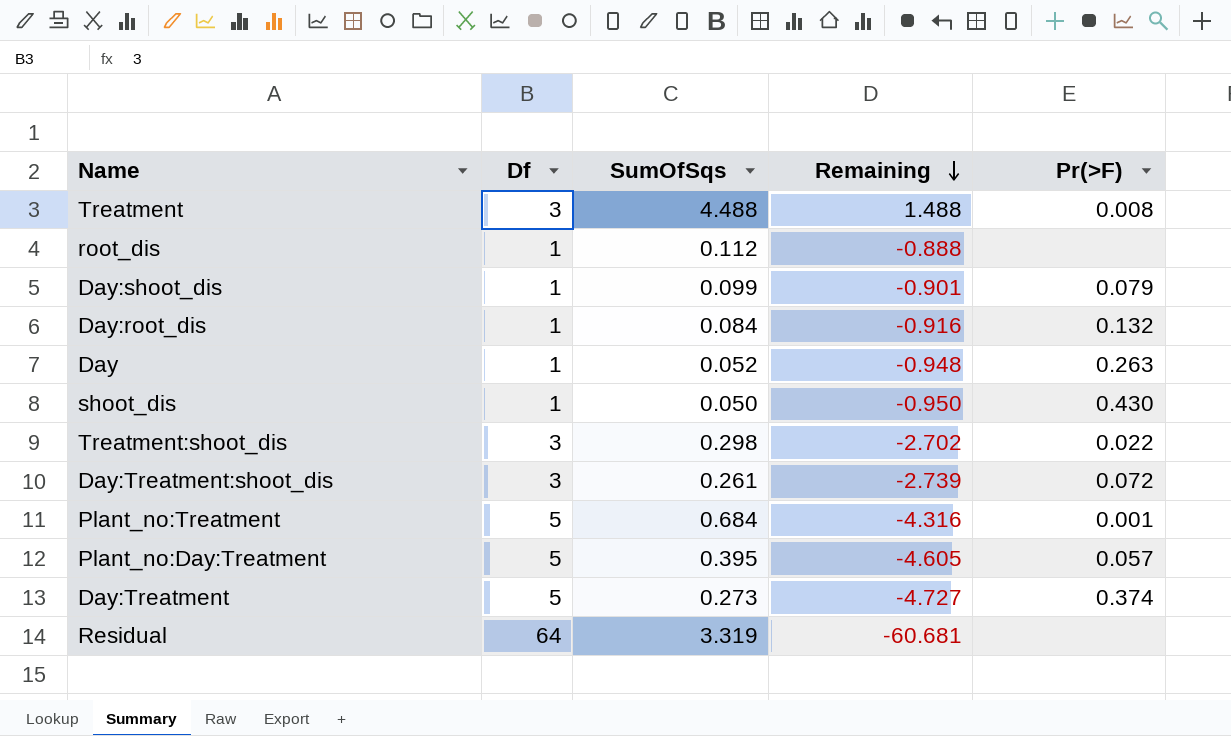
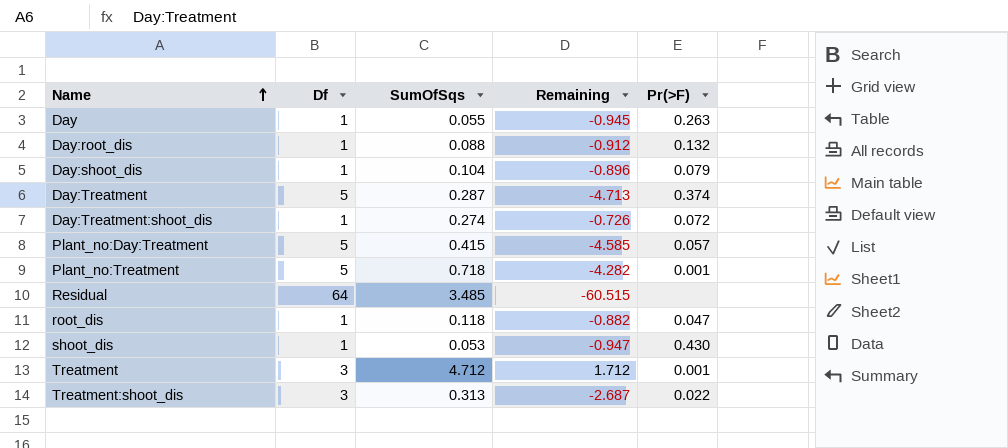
row order: Remaining descending -> Name ascending
Day | SumOfSqs: 0.052 -> 0.055
Day | Remaining: -0.948 -> -0.945
Day:root_dis | SumOfSqs: 0.084 -> 0.088
Day:root_dis | Remaining: -0.916 -> -0.912
Day:shoot_dis | SumOfSqs: 0.099 -> 0.104
Day:shoot_dis | Remaining: -0.901 -> -0.896
Day:Treatment | SumOfSqs: 0.273 -> 0.287
Day:Treatment | Remaining: -4.727 -> -4.713
Day:Treatment:shoot_dis | Df: 3 -> 1
Day:Treatment:shoot_dis | SumOfSqs: 0.261 -> 0.274
Day:Treatment:shoot_dis | Remaining: -2.739 -> -0.726
Plant_no:Day:Treatment | SumOfSqs: 0.395 -> 0.415
Plant_no:Day:Treatment | Remaining: -4.605 -> -4.585
Plant_no:Treatment | SumOfSqs: 0.684 -> 0.718
Plant_no:Treatment | Remaining: -4.316 -> -4.282
Residual | SumOfSqs: 3.319 -> 3.485
Residual | Remaining: -60.681 -> -60.515
root_dis | SumOfSqs: 0.112 -> 0.118
root_dis | Remaining: -0.888 -> -0.882
root_dis | Pr(>F): none -> 0.047
shoot_dis | SumOfSqs: 0.050 -> 0.053
shoot_dis | Remaining: -0.950 -> -0.947
Treatment | SumOfSqs: 4.488 -> 4.712
Treatment | Remaining: 1.488 -> 1.712
Treatment | Pr(>F): 0.008 -> 0.001
Treatment:shoot_dis | SumOfSqs: 0.298 -> 0.313
Treatment:shoot_dis | Remaining: -2.702 -> -2.687

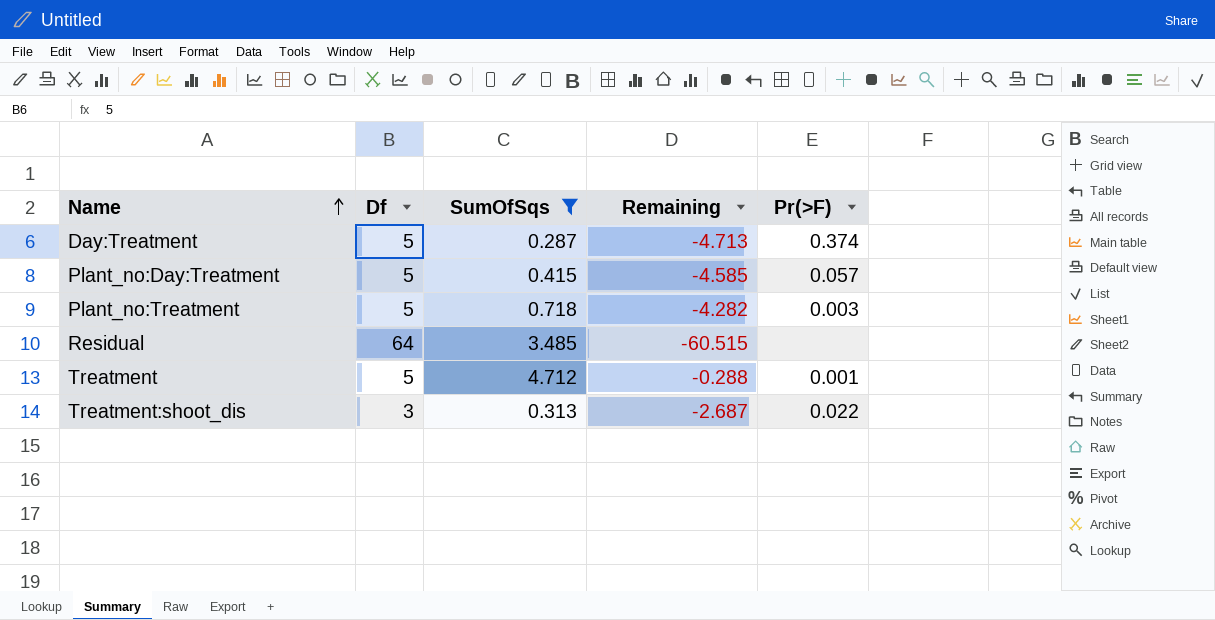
filter: none -> SumOfSqs >= 0.287
Plant_no:Treatment | Pr(>F): 0.001 -> 0.003
Treatment | Df: 3 -> 5
Treatment | Remaining: 1.712 -> -0.288

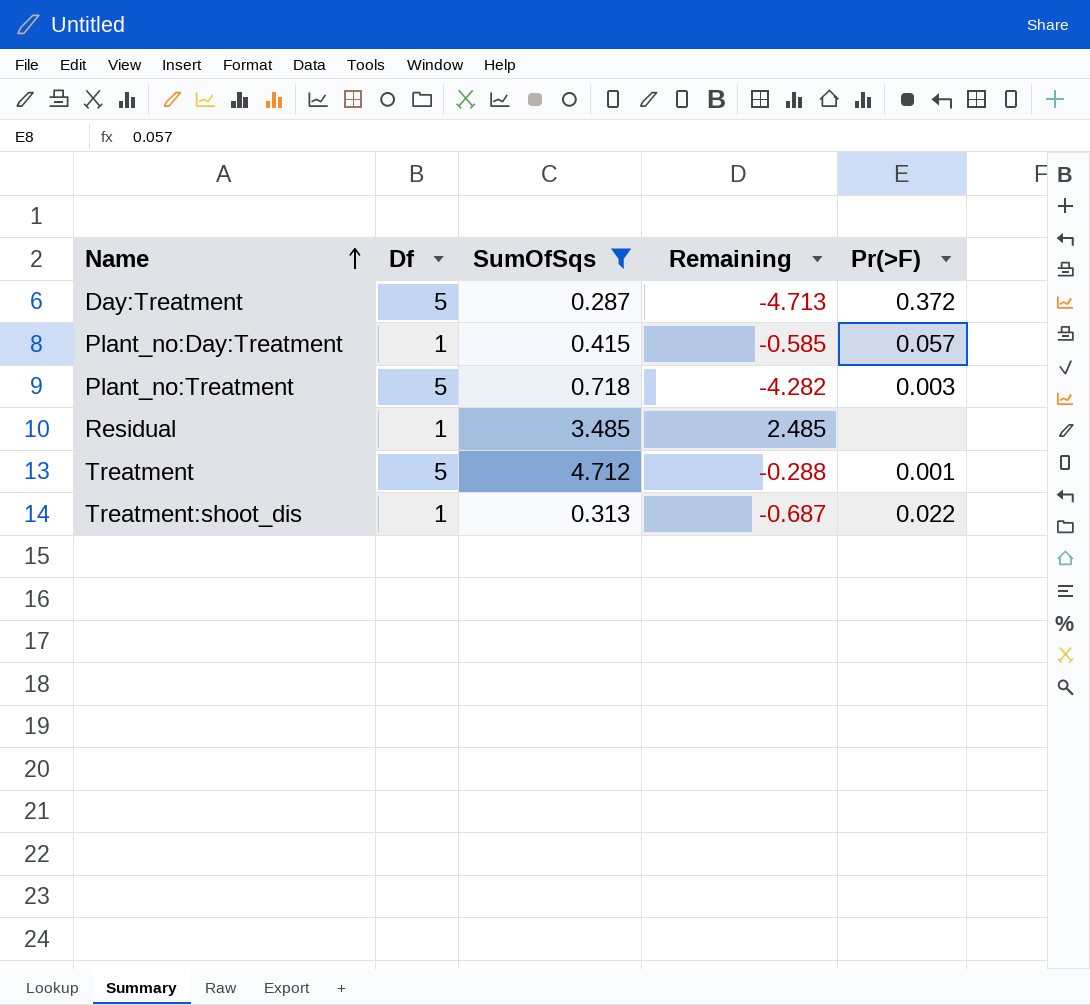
Day:Treatment | Pr(>F): 0.374 -> 0.372
Plant_no:Day:Treatment | Df: 5 -> 1
Plant_no:Day:Treatment | Remaining: -4.585 -> -0.585
Residual | Df: 64 -> 1
Residual | Remaining: -60.515 -> 2.485
Treatment:shoot_dis | Df: 3 -> 1
Treatment:shoot_dis | Remaining: -2.687 -> -0.687

